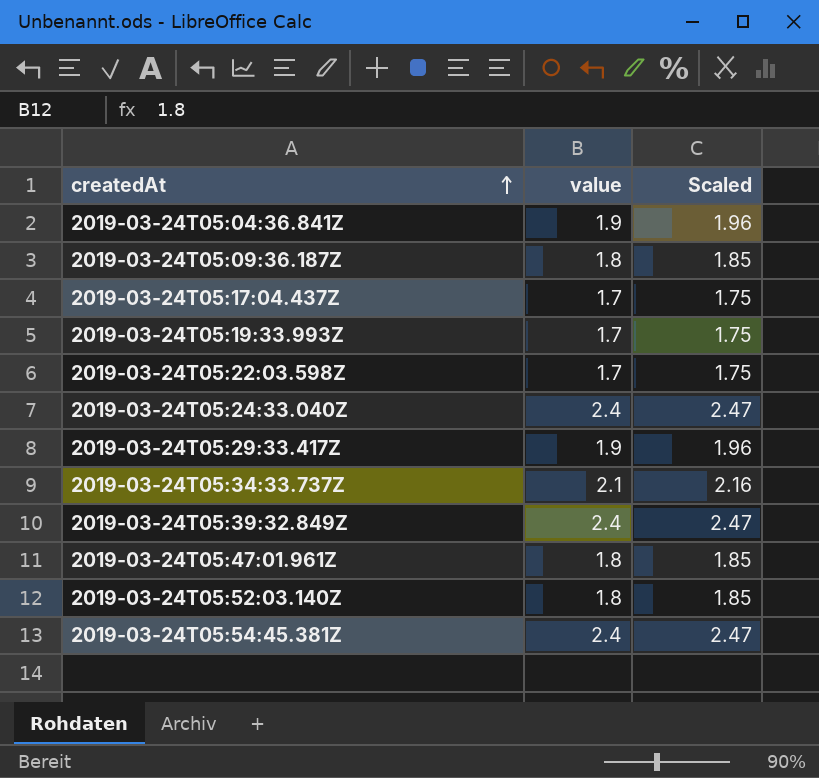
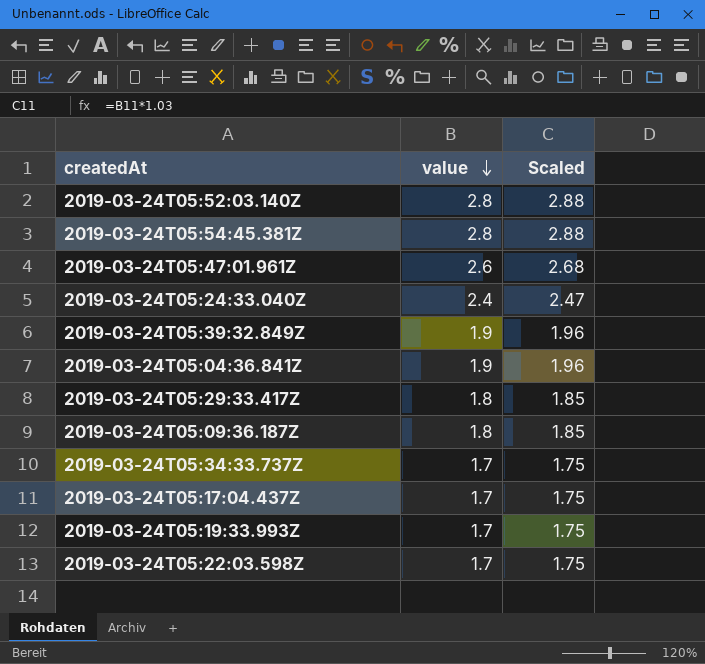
row order: createdAt ascending -> value descending
2019-03-24T05:52:03.140Z | value: 1.8 -> 2.8
2019-03-24T05:52:03.140Z | Scaled: 1.85 -> 2.88
2019-03-24T05:54:45.381Z | value: 2.4 -> 2.8
2019-03-24T05:54:45.381Z | Scaled: 2.47 -> 2.88
2019-03-24T05:47:01.961Z | value: 1.8 -> 2.6
2019-03-24T05:47:01.961Z | Scaled: 1.85 -> 2.68
2019-03-24T05:39:32.849Z | value: 2.4 -> 1.9
2019-03-24T05:39:32.849Z | Scaled: 2.47 -> 1.96
2019-03-24T05:29:33.417Z | value: 1.9 -> 1.8
2019-03-24T05:29:33.417Z | Scaled: 1.96 -> 1.85
2019-03-24T05:34:33.737Z | value: 2.1 -> 1.7
2019-03-24T05:34:33.737Z | Scaled: 2.16 -> 1.75

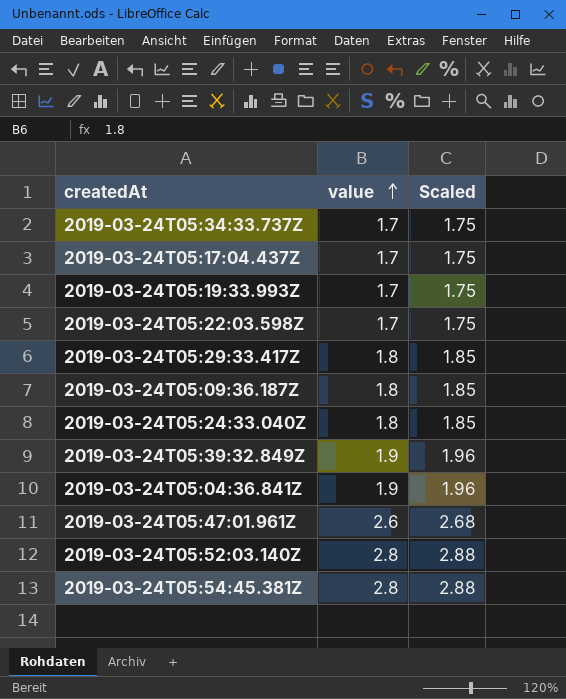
row order: value descending -> value ascending
2019-03-24T05:24:33.040Z | value: 2.4 -> 1.8
2019-03-24T05:24:33.040Z | Scaled: 2.47 -> 1.85

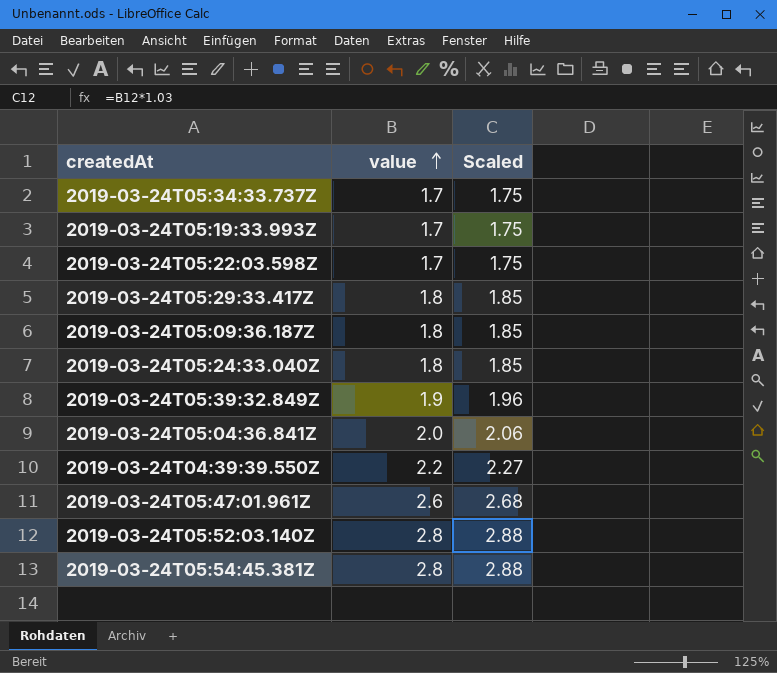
row 2019-03-24T05:17:04.437Z: 1.7 | 1.75 -> none
2019-03-24T05:04:36.841Z | value: 1.9 -> 2.0
2019-03-24T05:04:36.841Z | Scaled: 1.96 -> 2.06
row 2019-03-24T04:39:39.550Z: none -> 2.2 | 2.27

